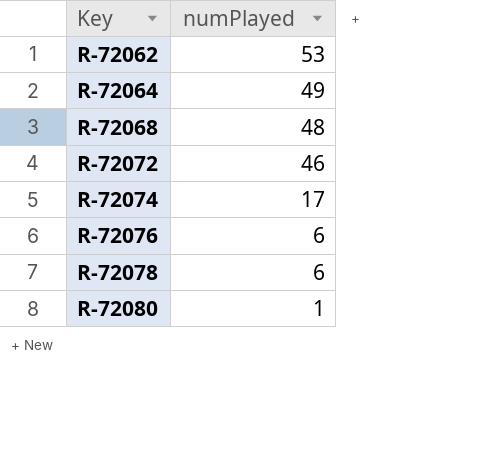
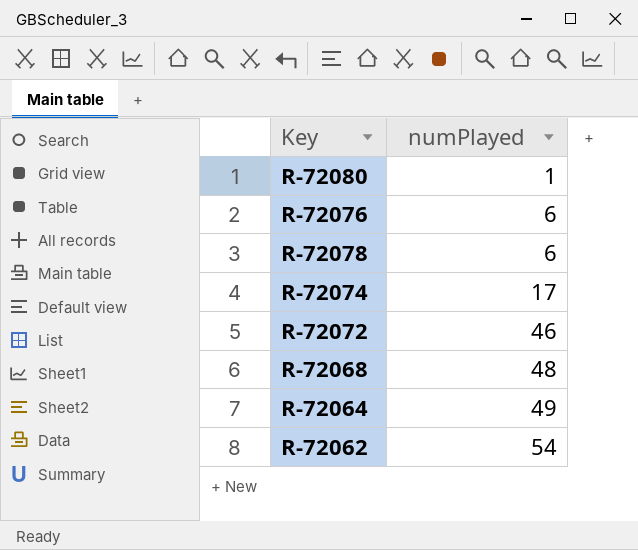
row order: Key ascending -> numPlayed ascending
R-72062 | numPlayed: 53 -> 54

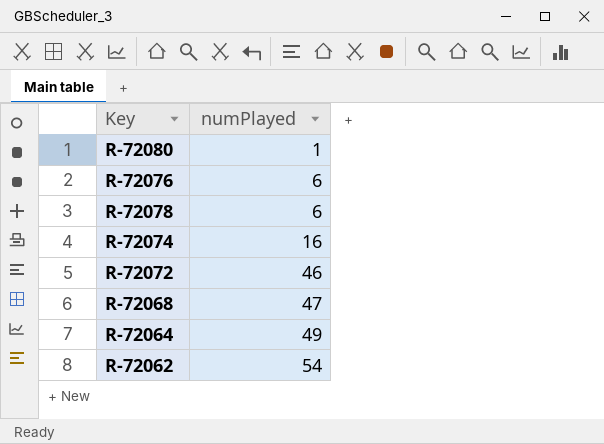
R-72074 | numPlayed: 17 -> 16
R-72068 | numPlayed: 48 -> 47

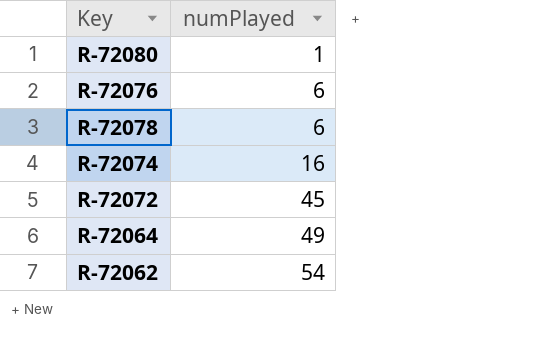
row R-72068: 47 -> none
R-72072 | numPlayed: 46 -> 45

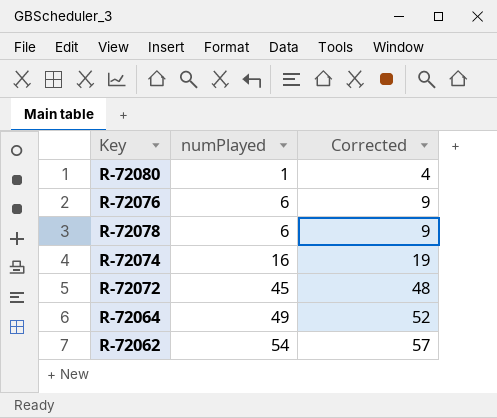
column Corrected | formula: none -> [numPlayed] + 3

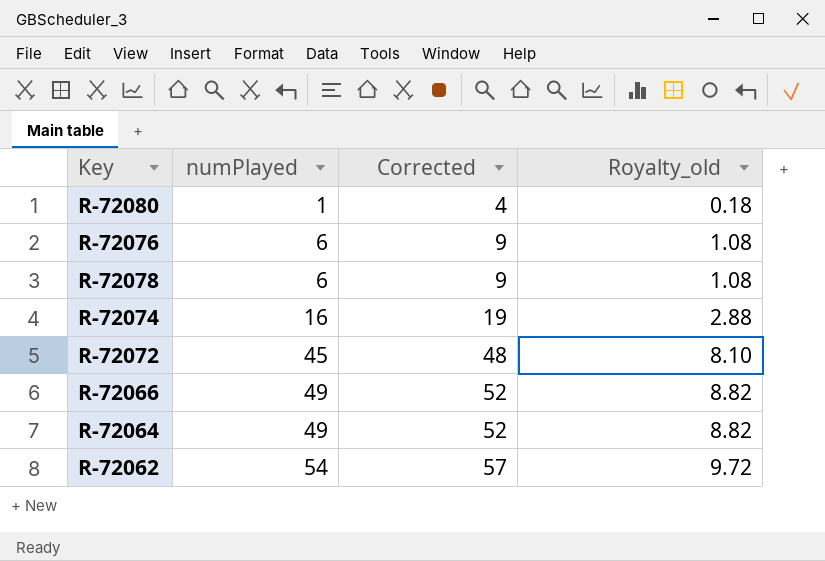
column Royalty_old | formula: none -> [numPlayed] * 0.18
row R-72066: none -> 49 | 52 | 8.82

